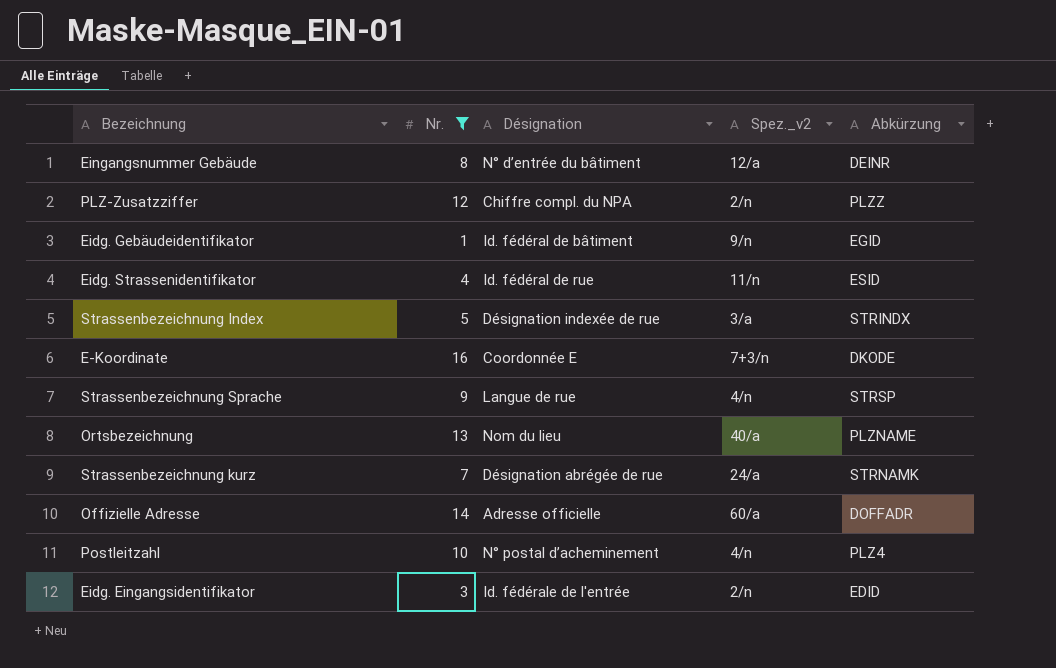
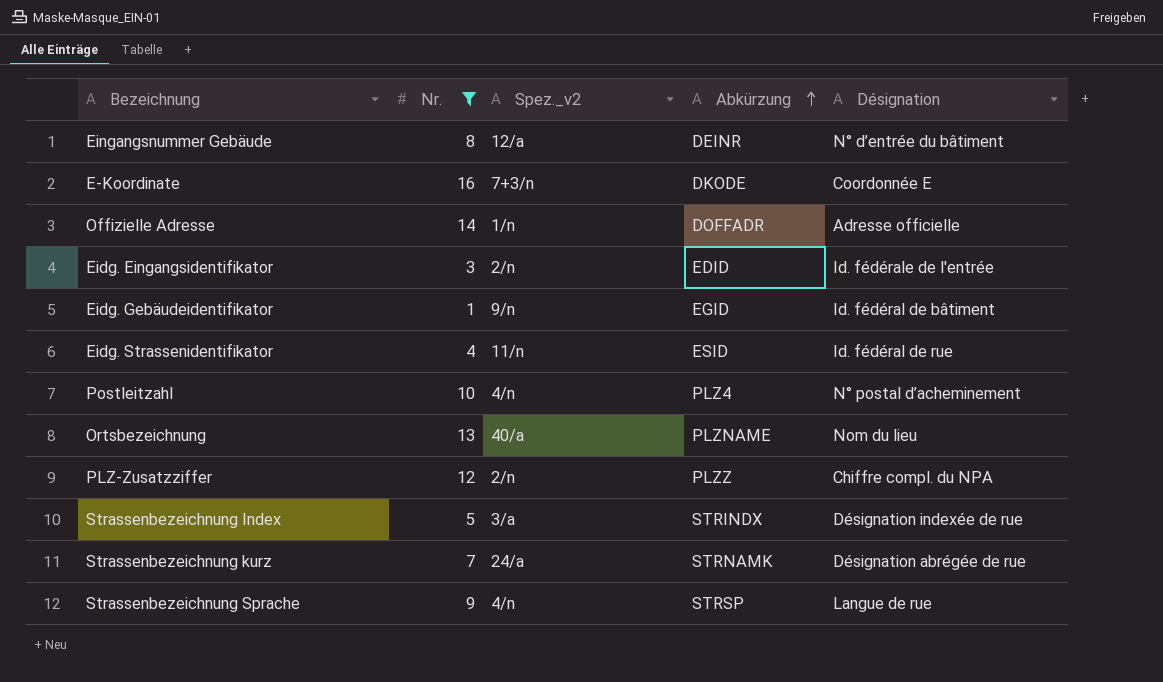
row order: none -> Abkürzung ascending
column Désignation | position: 3 -> 5
Offizielle Adresse | Spez._v2: 60/a -> 1/n

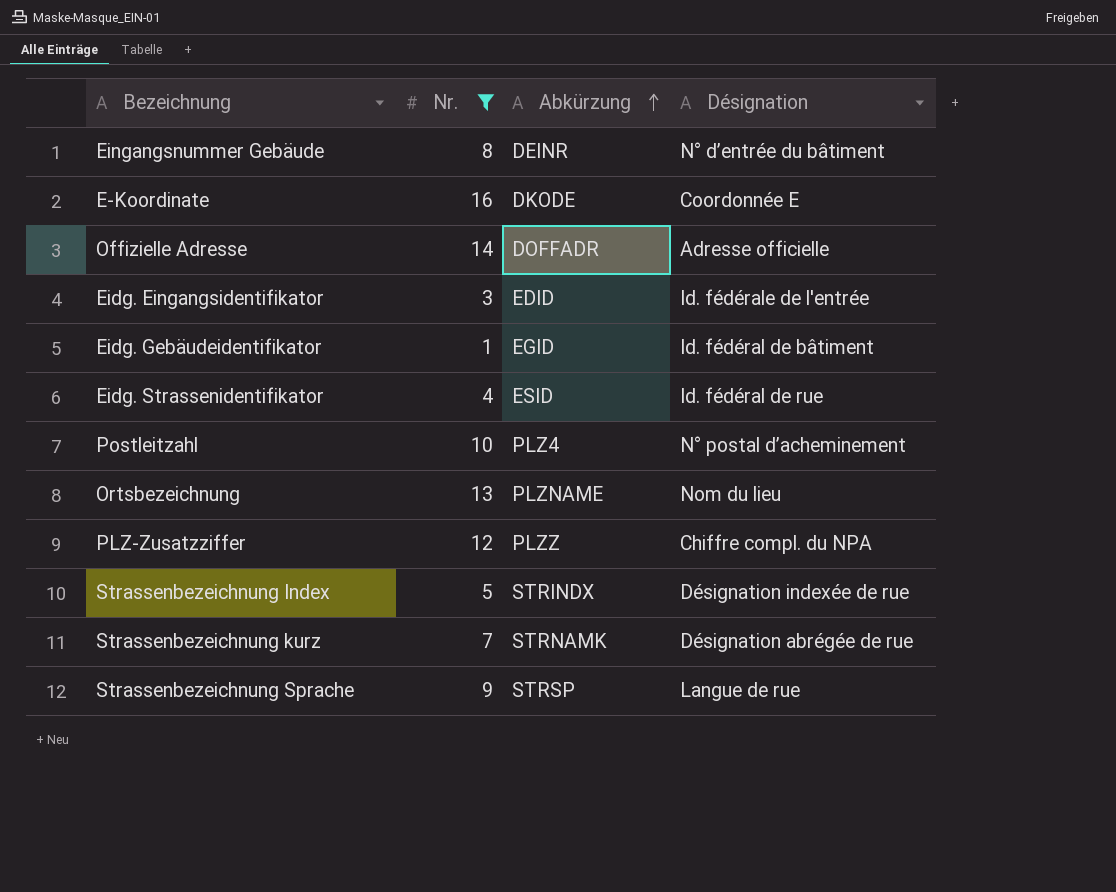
column Spez._v2 | position: 3 -> none

